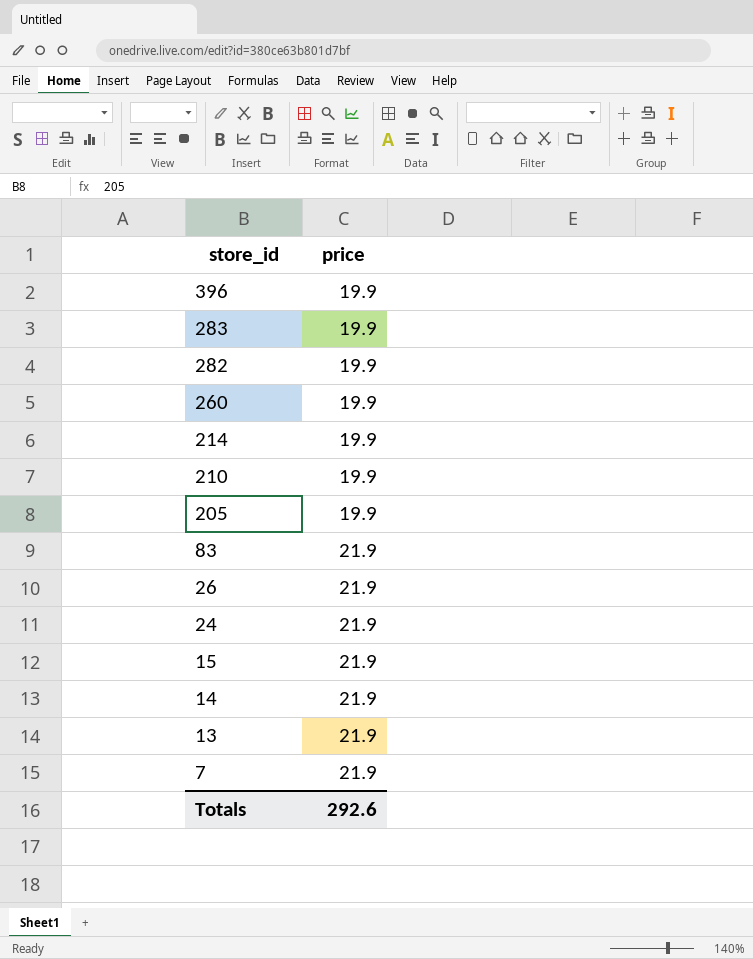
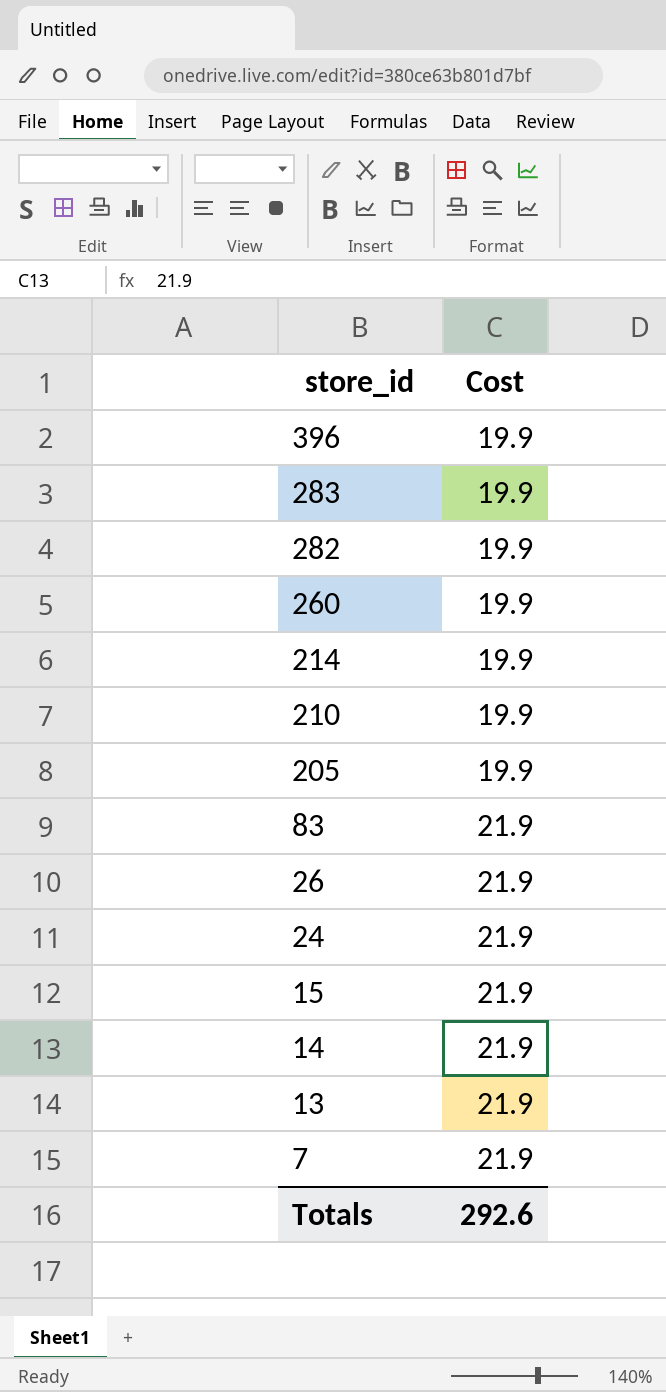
column name: price -> Cost

